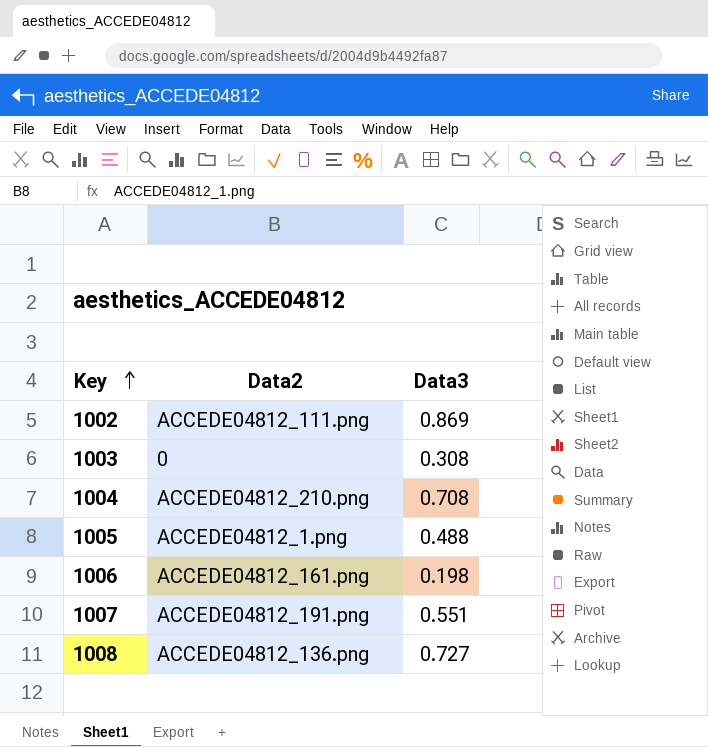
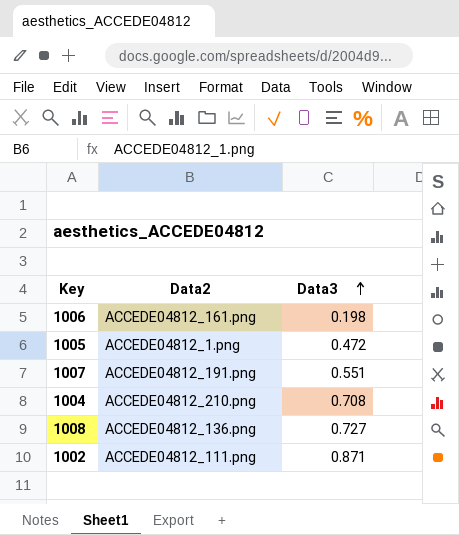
row order: Key ascending -> Data3 ascending
row 1003: 0 | 0.308 -> none
1005 | Data3: 0.488 -> 0.472
1002 | Data3: 0.869 -> 0.871

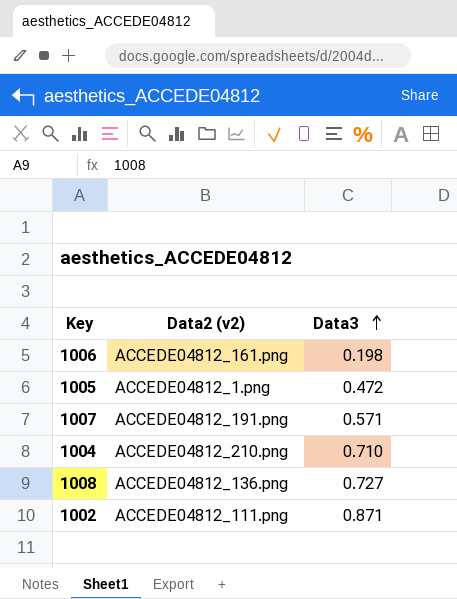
column name: Data2 -> Data2 (v2)
1007 | Data3: 0.551 -> 0.571
1004 | Data3: 0.708 -> 0.710

